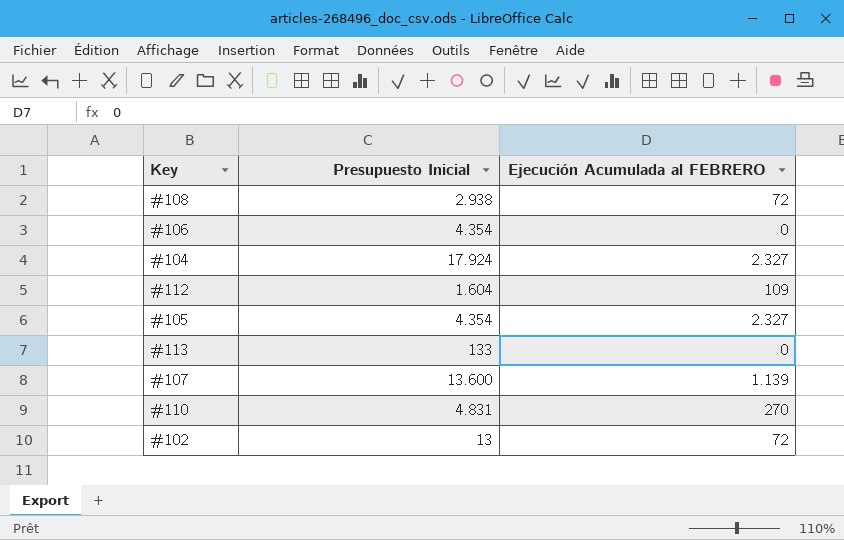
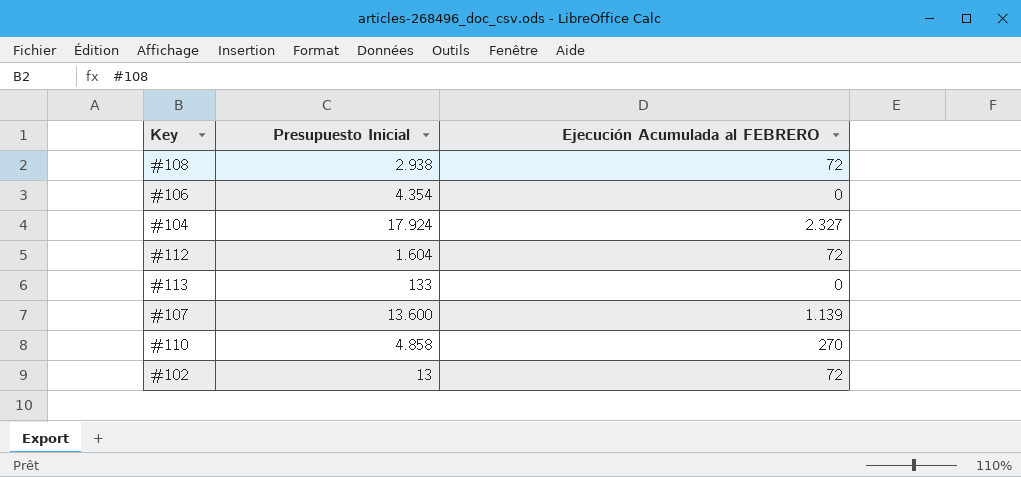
row #105: 4.354 | 2.327 -> none
#112 | Ejecución Acumulada al FEBRERO: 109 -> 72
#110 | Presupuesto Inicial: 4.831 -> 4.858

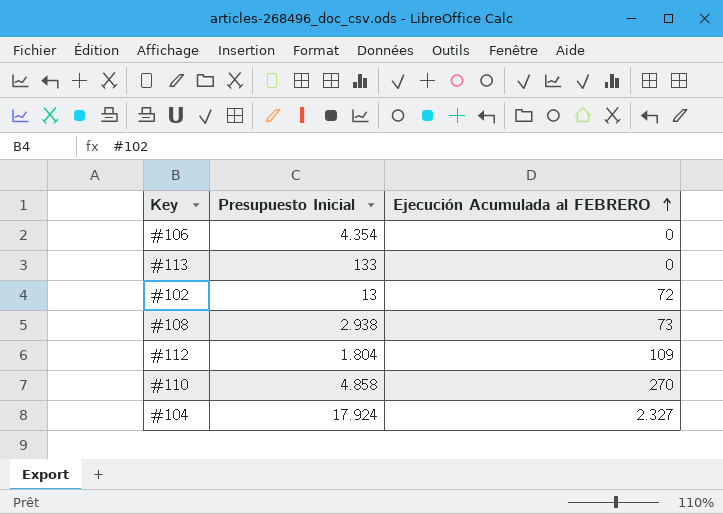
row order: none -> Ejecución Acumulada al FEBRERO ascending
row #107: 13.600 | 1.139 -> none
#108 | Ejecución Acumulada al FEBRERO: 72 -> 73
#112 | Presupuesto Inicial: 1.604 -> 1.804
#112 | Ejecución Acumulada al FEBRERO: 72 -> 109

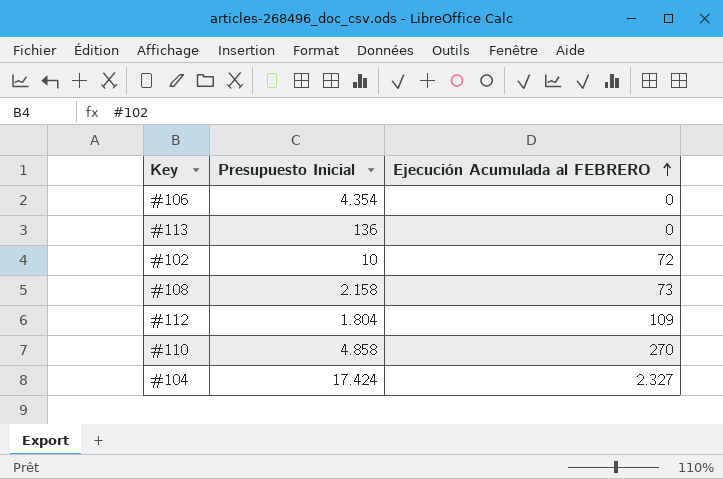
#113 | Presupuesto Inicial: 133 -> 136
#102 | Presupuesto Inicial: 13 -> 10
#108 | Presupuesto Inicial: 2.938 -> 2.158
#104 | Presupuesto Inicial: 17.924 -> 17.424

